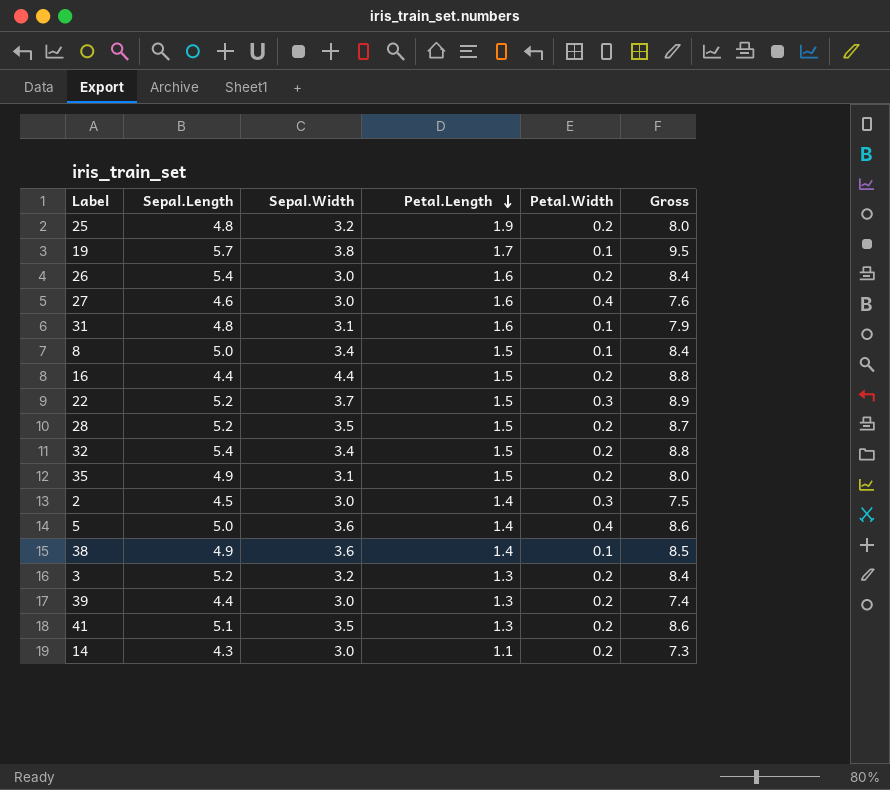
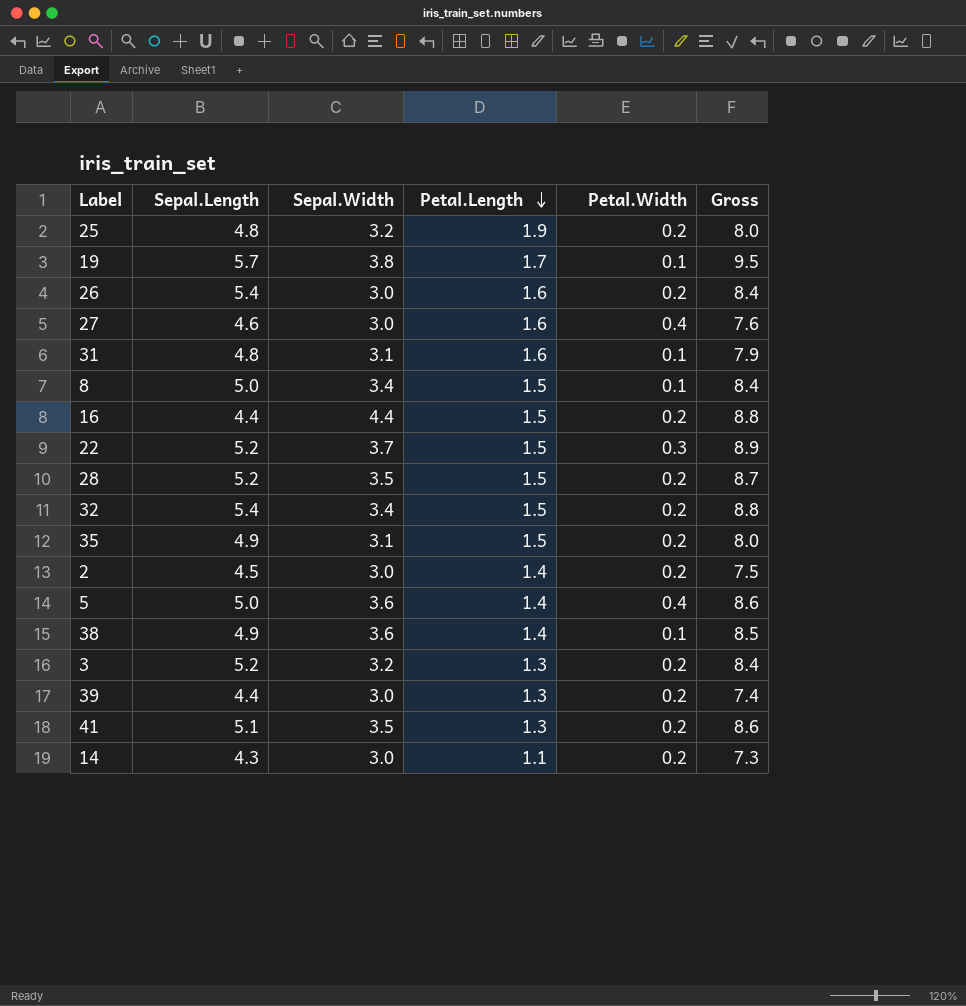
2 | Petal.Width: 0.3 -> 0.2

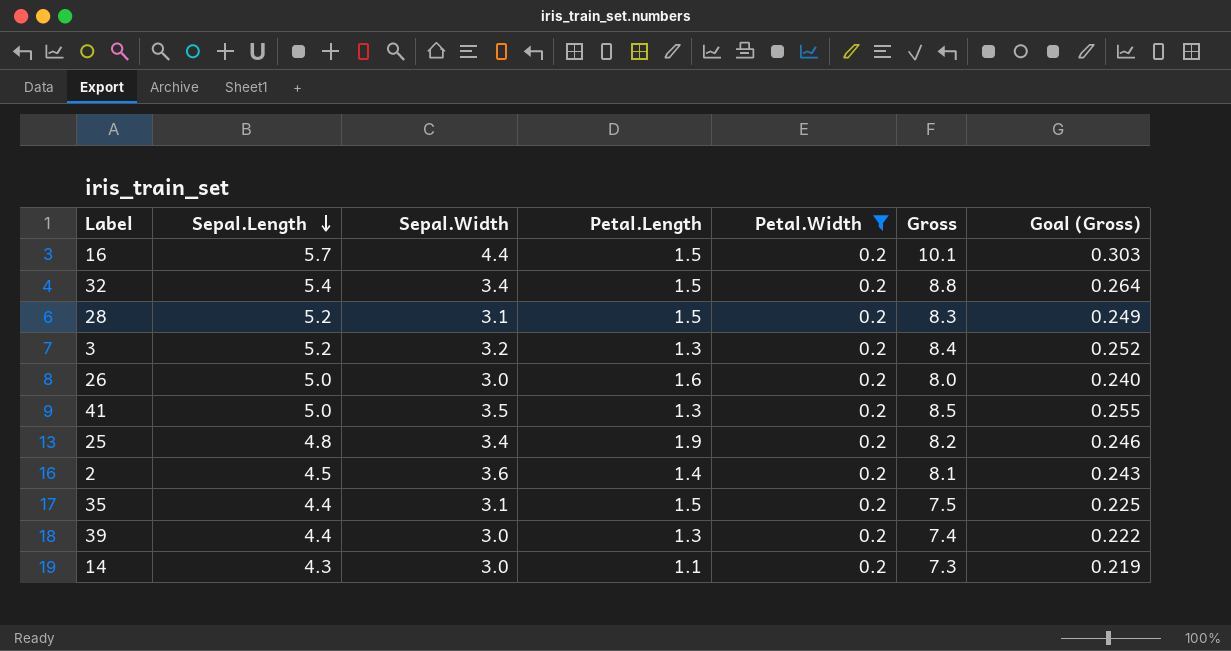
filter: none -> Petal.Width = 0.2
row order: Petal.Length descending -> Sepal.Length descending
column Goal (Gross) | formula: none -> [Gross] * 0.03
16 | Sepal.Length: 4.4 -> 5.7
16 | Gross: 8.8 -> 10.1
28 | Sepal.Width: 3.5 -> 3.1
28 | Gross: 8.7 -> 8.3
26 | Sepal.Length: 5.4 -> 5.0
26 | Gross: 8.4 -> 8.0
41 | Sepal.Length: 5.1 -> 5.0
41 | Gross: 8.6 -> 8.5
25 | Sepal.Width: 3.2 -> 3.4
25 | Gross: 8.0 -> 8.2
2 | Sepal.Width: 3.0 -> 3.6
2 | Gross: 7.5 -> 8.1
35 | Sepal.Length: 4.9 -> 4.4
35 | Gross: 8.0 -> 7.5

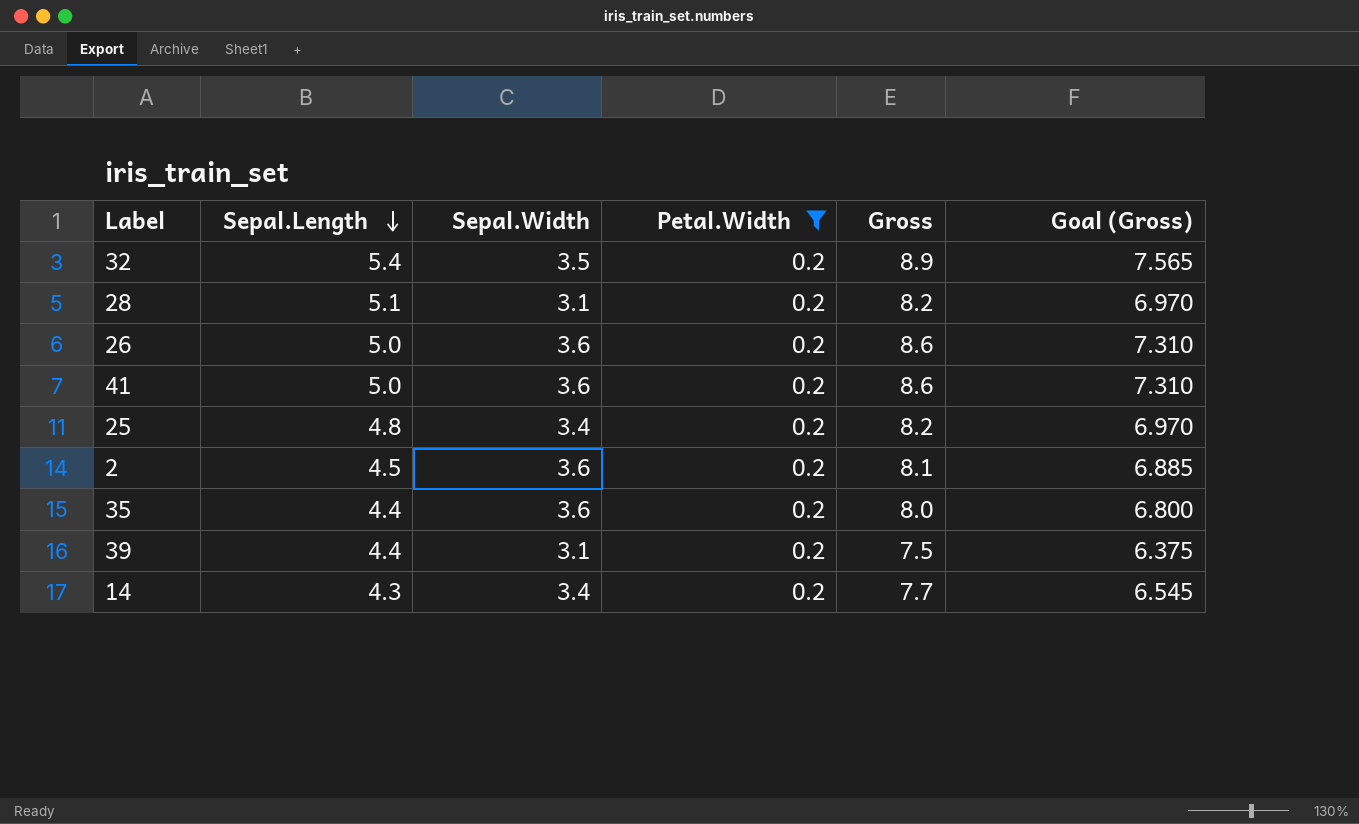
column Petal.Length | position: 4 -> none
column Goal (Gross) | formula: [Gross] * 0.03 -> [Gross] * 0.85
row 16: 5.7 | 4.4 | 1.5 | 0.2 | 10.1 | 0.303 -> none
row 3: 5.2 | 3.2 | 1.3 | 0.2 | 8.4 | 0.252 -> none
32 | Sepal.Width: 3.4 -> 3.5
32 | Gross: 8.8 -> 8.9
28 | Sepal.Length: 5.2 -> 5.1
28 | Gross: 8.3 -> 8.2
26 | Sepal.Width: 3.0 -> 3.6
26 | Gross: 8.0 -> 8.6
41 | Sepal.Width: 3.5 -> 3.6
41 | Gross: 8.5 -> 8.6
35 | Sepal.Width: 3.1 -> 3.6
35 | Gross: 7.5 -> 8.0
39 | Sepal.Width: 3.0 -> 3.1
39 | Gross: 7.4 -> 7.5
14 | Sepal.Width: 3.0 -> 3.4
14 | Gross: 7.3 -> 7.7

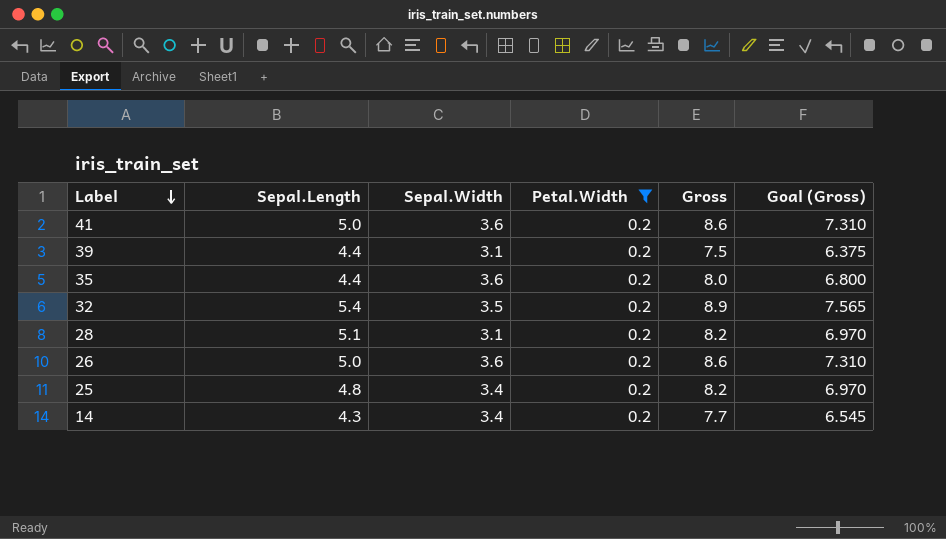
row order: Sepal.Length descending -> Label descending
row 2: 4.5 | 3.6 | 0.2 | 8.1 | 6.885 -> none

